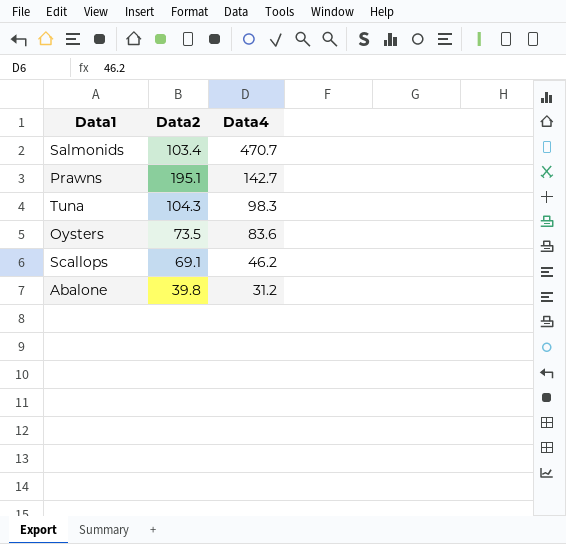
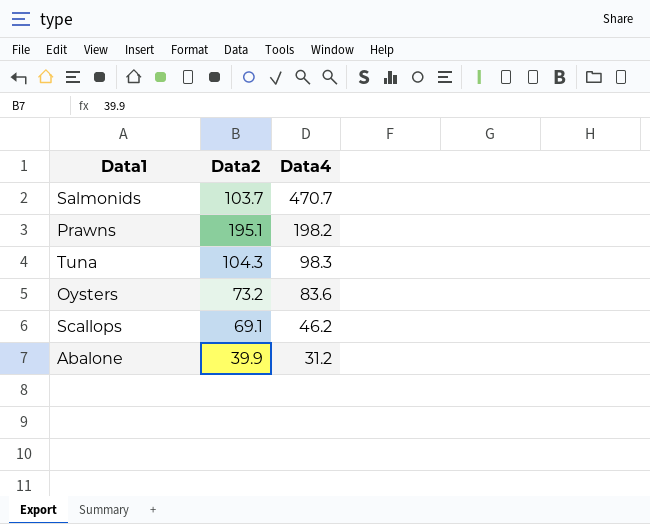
Salmonids | Data2: 103.4 -> 103.7
Prawns | Data4: 142.7 -> 198.2
Oysters | Data2: 73.5 -> 73.2
Abalone | Data2: 39.8 -> 39.9

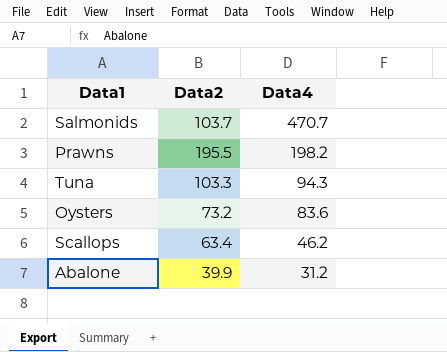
Prawns | Data2: 195.1 -> 195.5
Tuna | Data2: 104.3 -> 103.3
Tuna | Data4: 98.3 -> 94.3
Scallops | Data2: 69.1 -> 63.4

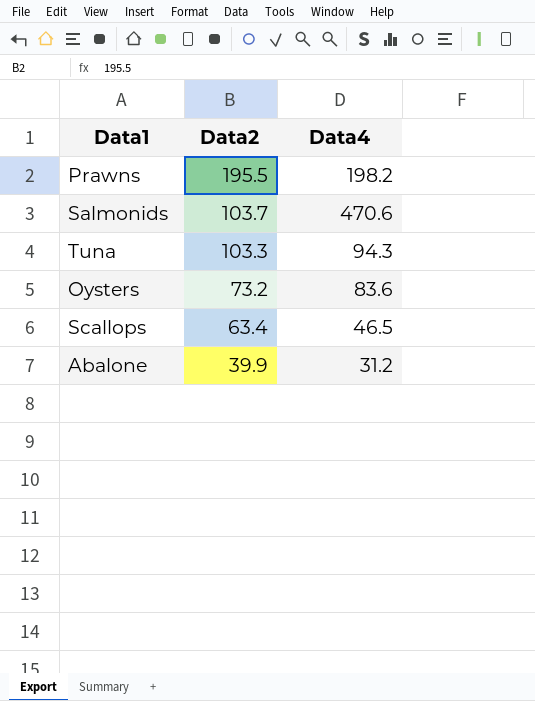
row order: Data4 descending -> Data2 descending
Salmonids | Data4: 470.7 -> 470.6
Scallops | Data4: 46.2 -> 46.5

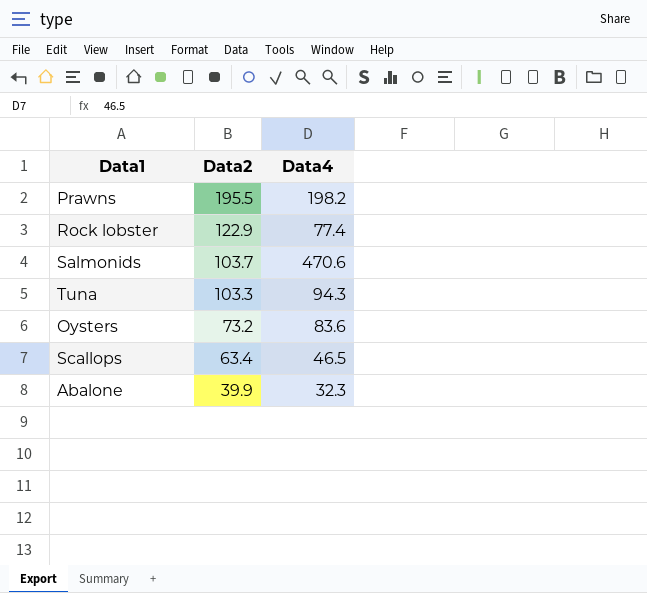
row Rock lobster: none -> 122.9 | 77.4
Abalone | Data4: 31.2 -> 32.3

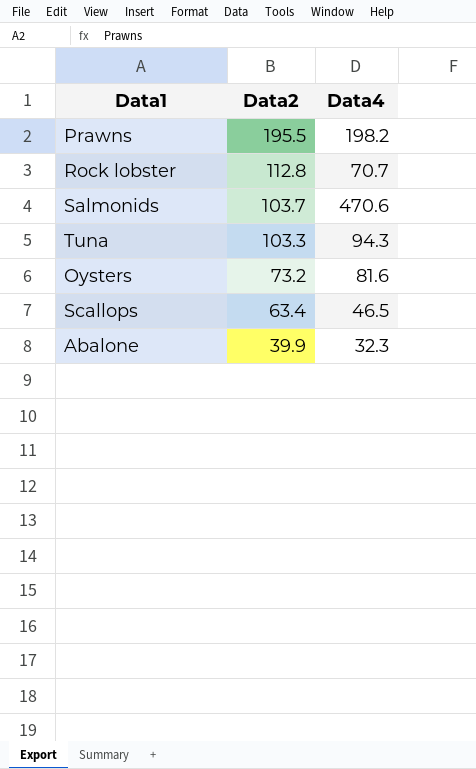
Rock lobster | Data2: 122.9 -> 112.8
Rock lobster | Data4: 77.4 -> 70.7
Oysters | Data4: 83.6 -> 81.6

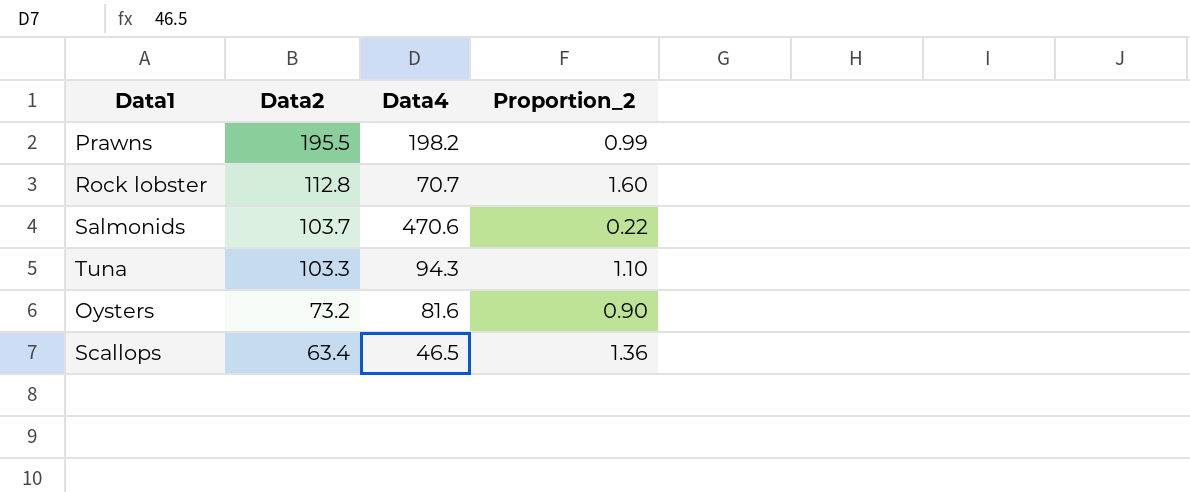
column Proportion_2 | formula: none -> [Data2] / [Data4]
row Abalone: 39.9 | 32.3 -> none

